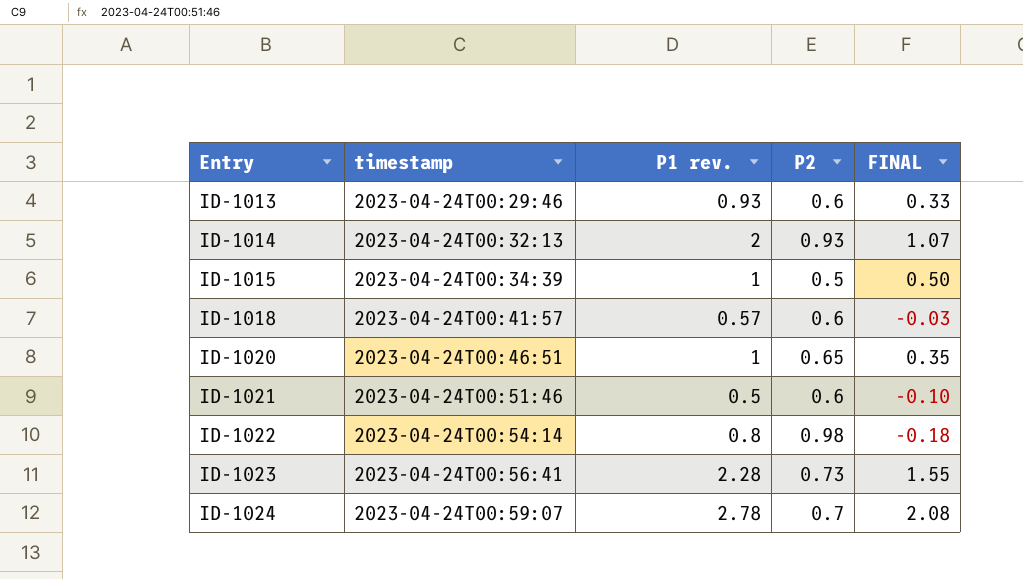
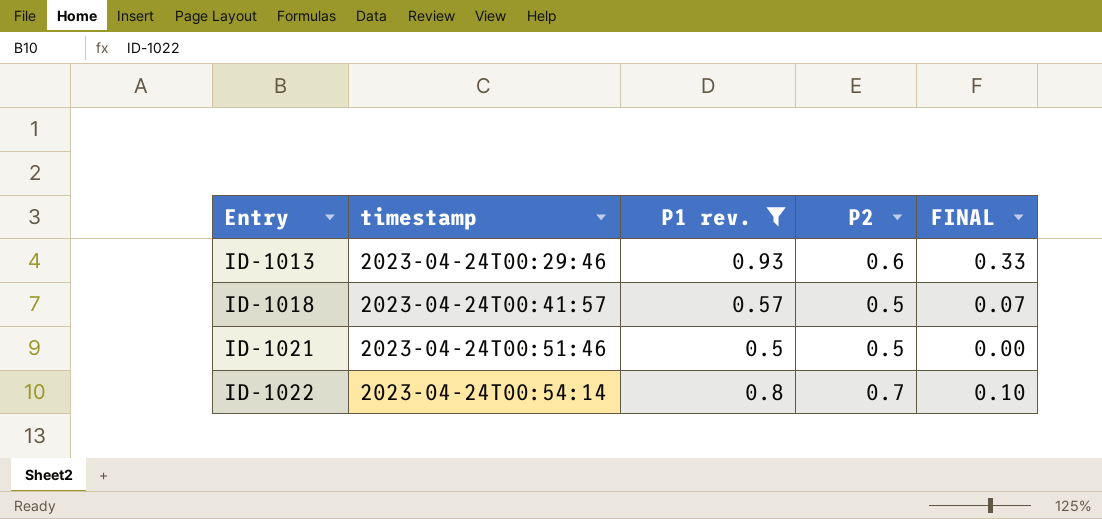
filter: none -> P1 rev. <= 0.93
ID-1018 | P2: 0.6 -> 0.5
ID-1018 | FINAL: -0.03 -> 0.07
ID-1021 | P2: 0.6 -> 0.5
ID-1021 | FINAL: -0.10 -> 0.00
ID-1022 | P2: 0.98 -> 0.7
ID-1022 | FINAL: -0.18 -> 0.10

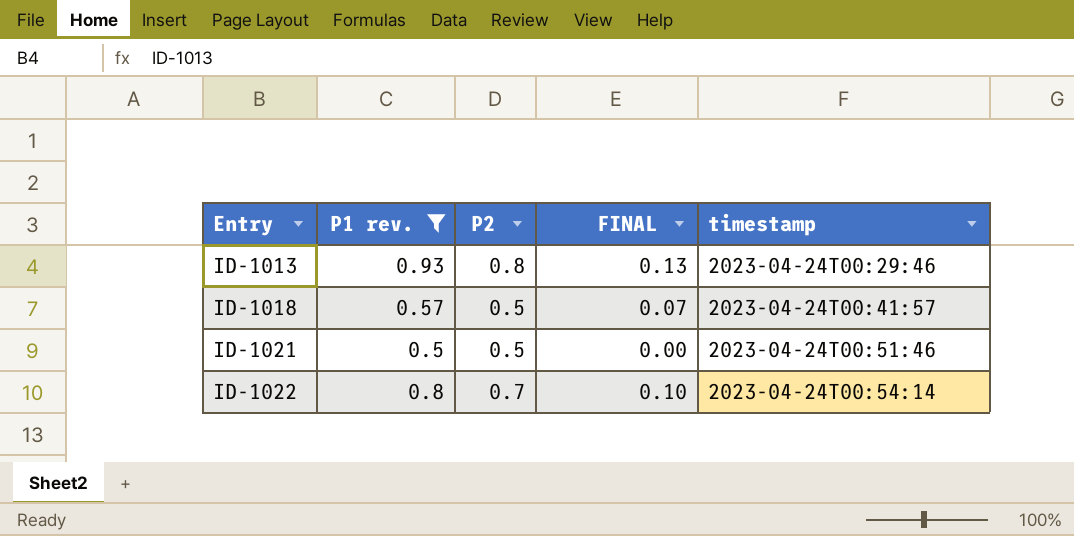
column timestamp | position: 2 -> 5
ID-1013 | P2: 0.6 -> 0.8
ID-1013 | FINAL: 0.33 -> 0.13

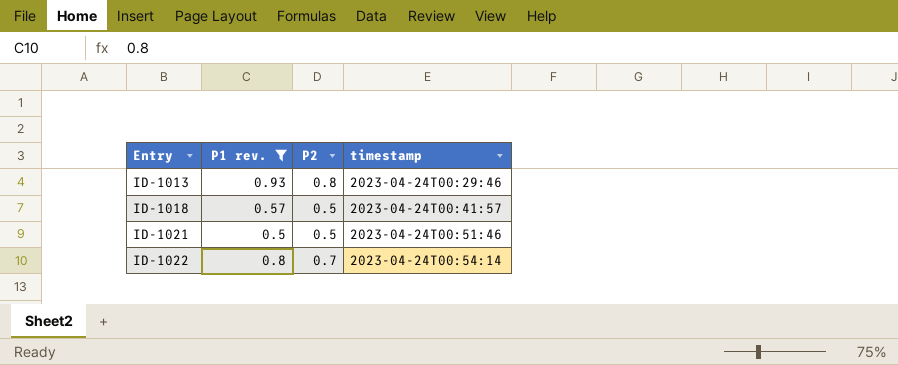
column FINAL | formula: [P1 rev.] - [P2] -> none

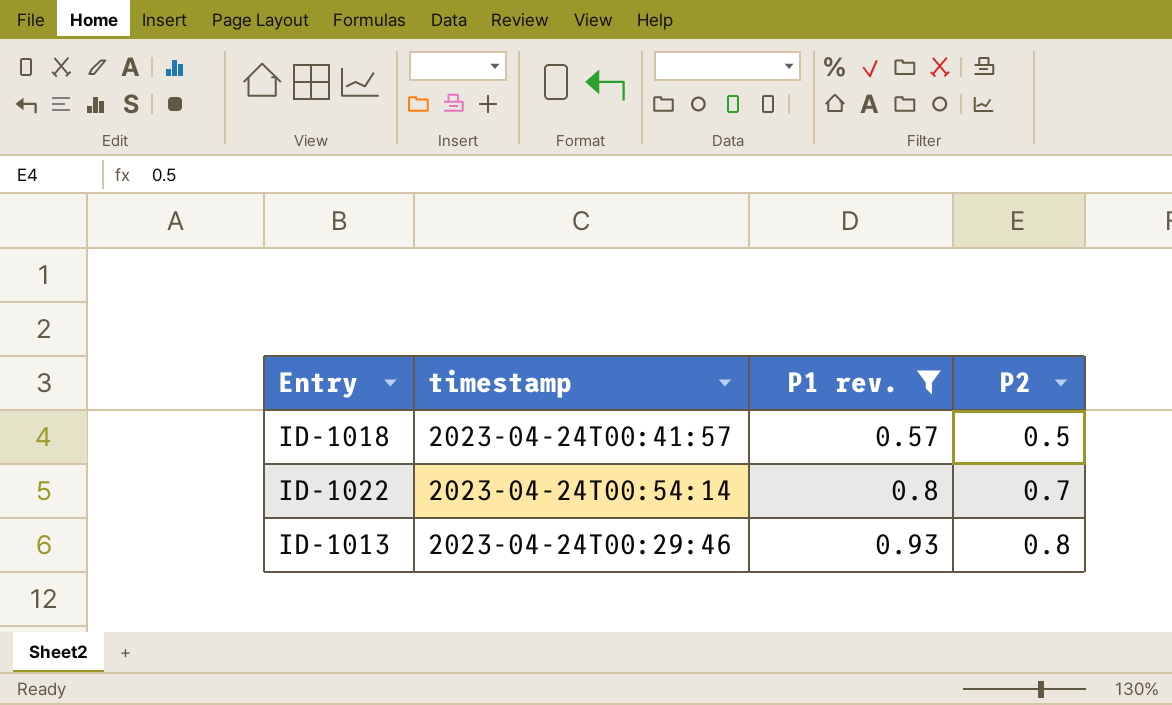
row order: Entry ascending -> P1 rev. ascending
column timestamp | position: 4 -> 2
row ID-1021: 0.5 | 0.5 | 2023-04-24T00:51:46 -> none

